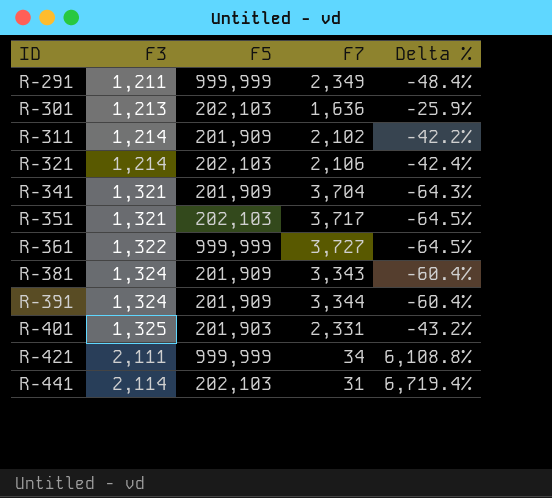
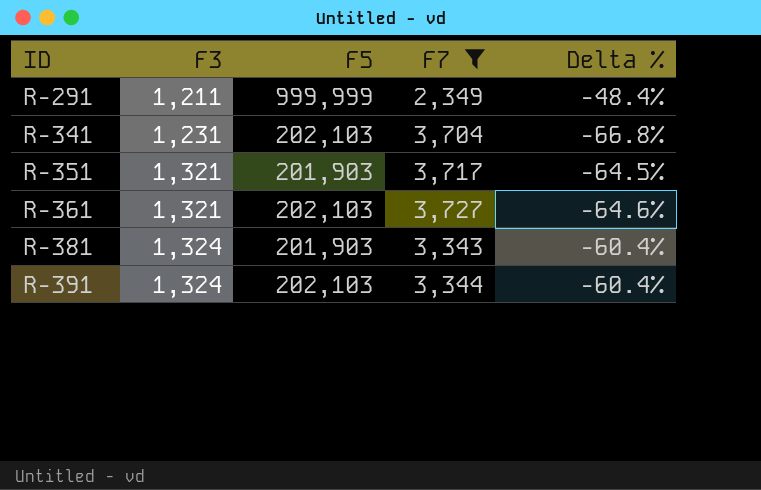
filter: none -> F7 >= 2,349
R-341 | F3: 1,321 -> 1,231
R-341 | F5: 201,909 -> 202,103
R-341 | Delta %: -64.3% -> -66.8%
R-351 | F5: 202,103 -> 201,903
R-361 | F3: 1,322 -> 1,321
R-361 | F5: 999,999 -> 202,103
R-361 | Delta %: -64.5% -> -64.6%
R-381 | F5: 201,909 -> 201,903
R-391 | F5: 201,909 -> 202,103

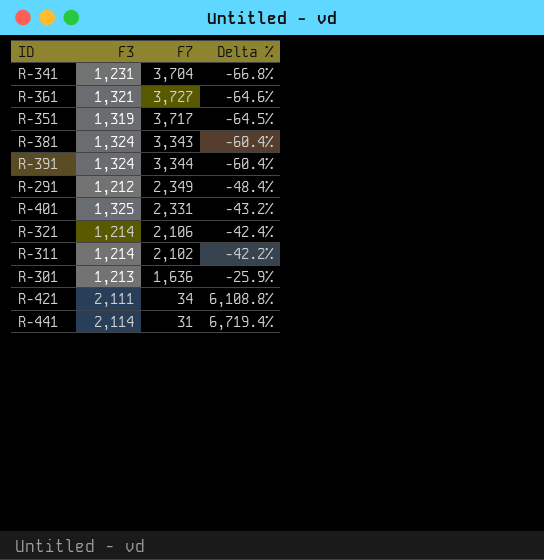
filter: F7 >= 2,349 -> none
row order: ID ascending -> Delta % ascending
column F5 | position: 3 -> none
R-351 | F3: 1,321 -> 1,319
R-291 | F3: 1,211 -> 1,212

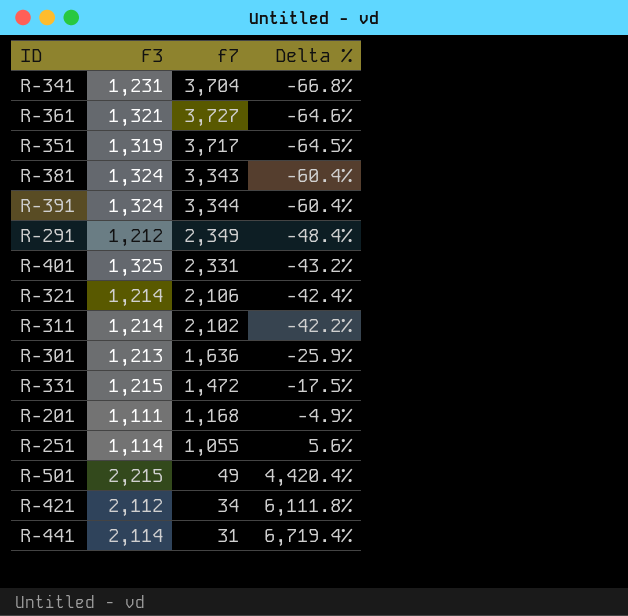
column name: F7 -> f7
row R-331: none -> 1,215 | 1,472 | -17.5%
row R-201: none -> 1,111 | 1,168 | -4.9%
row R-251: none -> 1,114 | 1,055 | 5.6%
row R-501: none -> 2,215 | 49 | 4,420.4%
R-421 | F3: 2,111 -> 2,112
R-421 | Delta %: 6,108.8% -> 6,111.8%

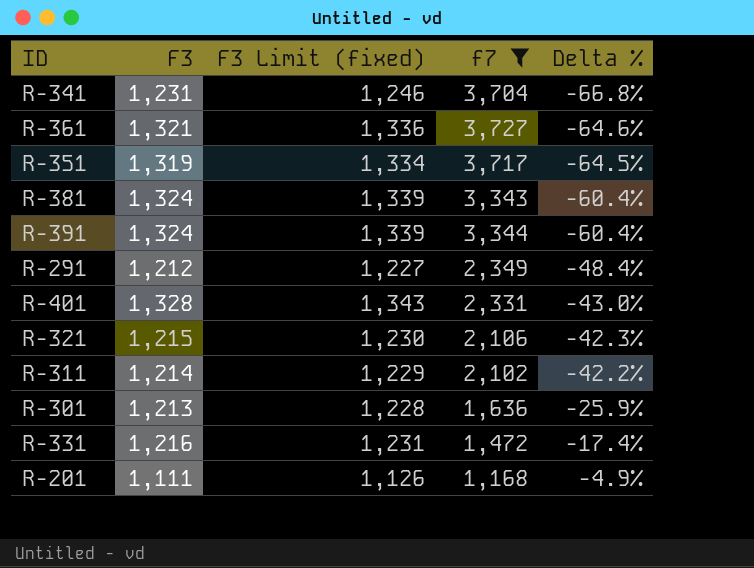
filter: none -> f7 >= 1,168
column F3 Limit (fixed) | formula: none -> [F3] + 15
R-401 | F3: 1,325 -> 1,328
R-401 | Delta %: -43.2% -> -43.0%
R-321 | F3: 1,214 -> 1,215
R-321 | Delta %: -42.4% -> -42.3%
R-331 | F3: 1,215 -> 1,216
R-331 | Delta %: -17.5% -> -17.4%

